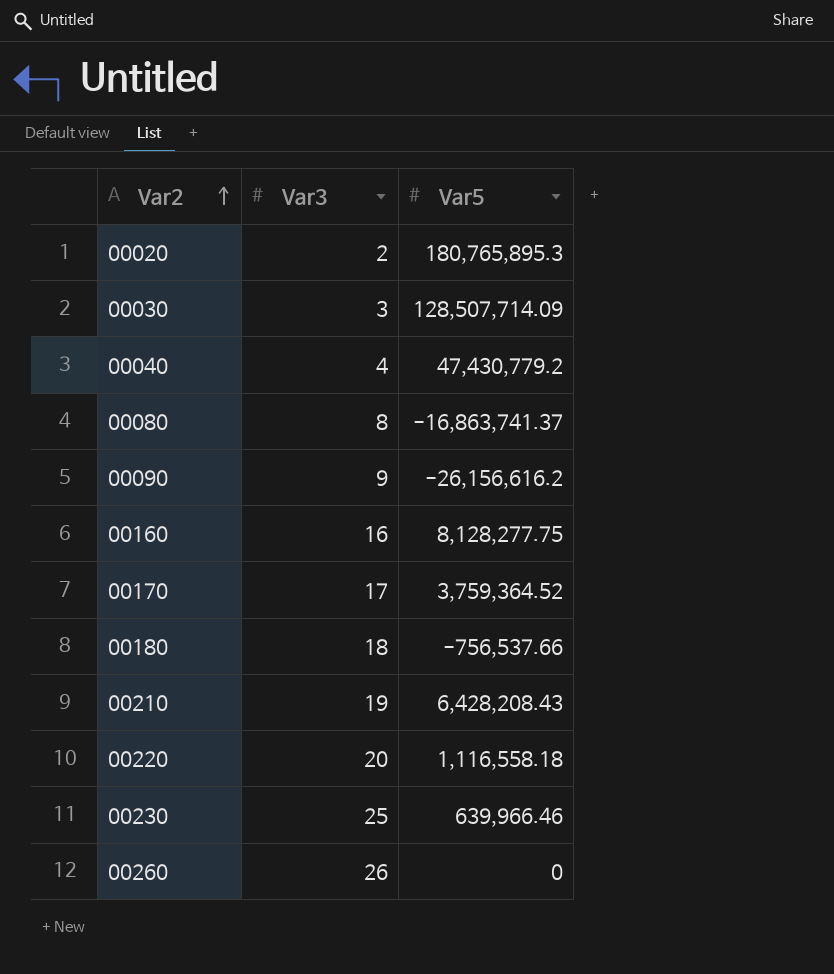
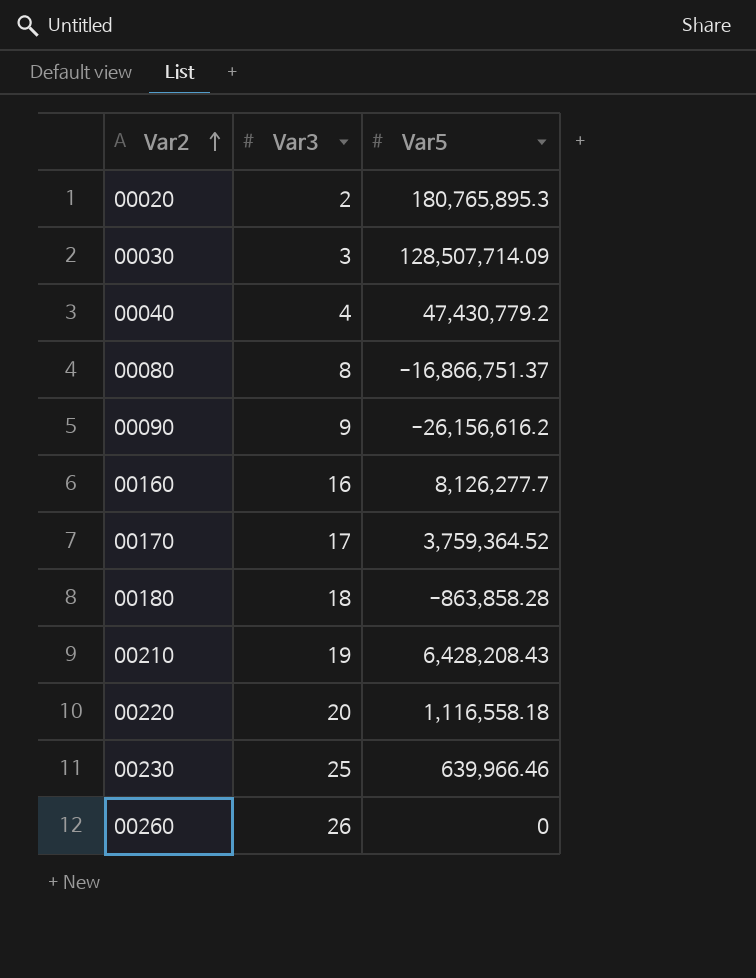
00080 | Var5: -16,863,741.37 -> -16,866,751.37
00160 | Var5: 8,128,277.75 -> 8,126,277.7
00180 | Var5: -756,537.66 -> -863,858.28

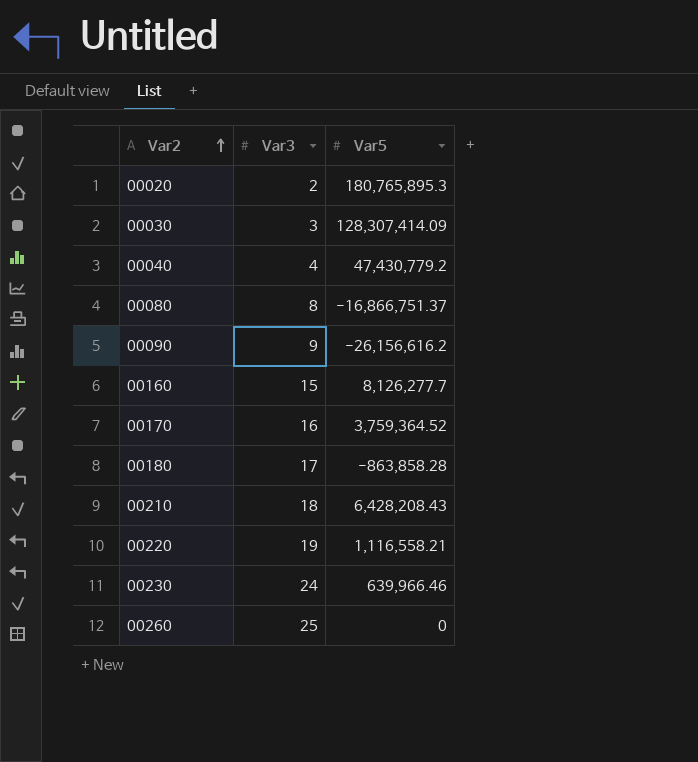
00030 | Var5: 128,507,714.09 -> 128,307,414.09
00160 | Var3: 16 -> 15
00170 | Var3: 17 -> 16
00180 | Var3: 18 -> 17
00210 | Var3: 19 -> 18
00220 | Var3: 20 -> 19
00220 | Var5: 1,116,558.18 -> 1,116,558.21
00230 | Var3: 25 -> 24
00260 | Var3: 26 -> 25

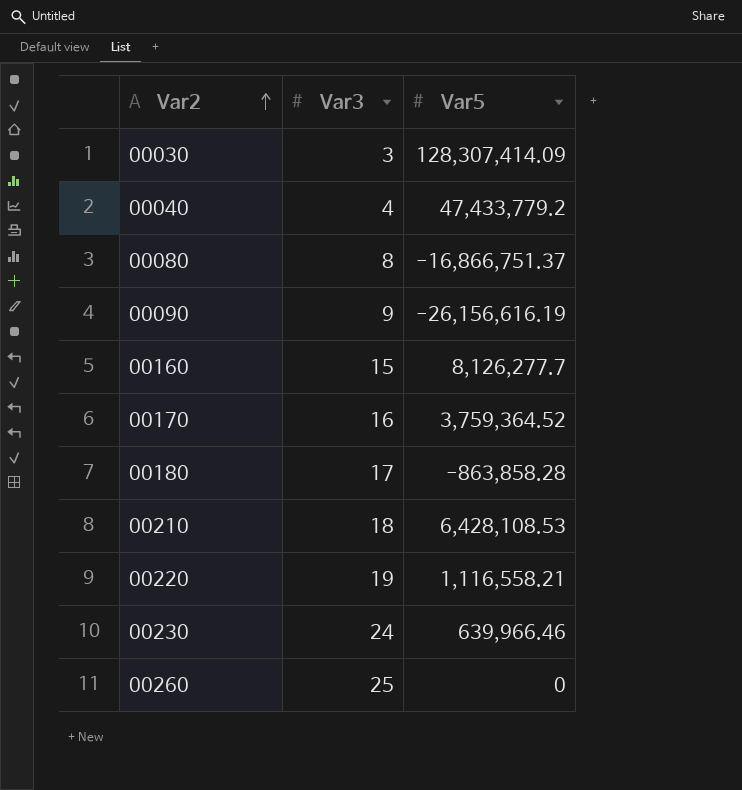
row 00020: 2 | 180,765,895.3 -> none
00040 | Var5: 47,430,779.2 -> 47,433,779.2
00090 | Var5: -26,156,616.2 -> -26,156,616.19
00210 | Var5: 6,428,208.43 -> 6,428,108.53

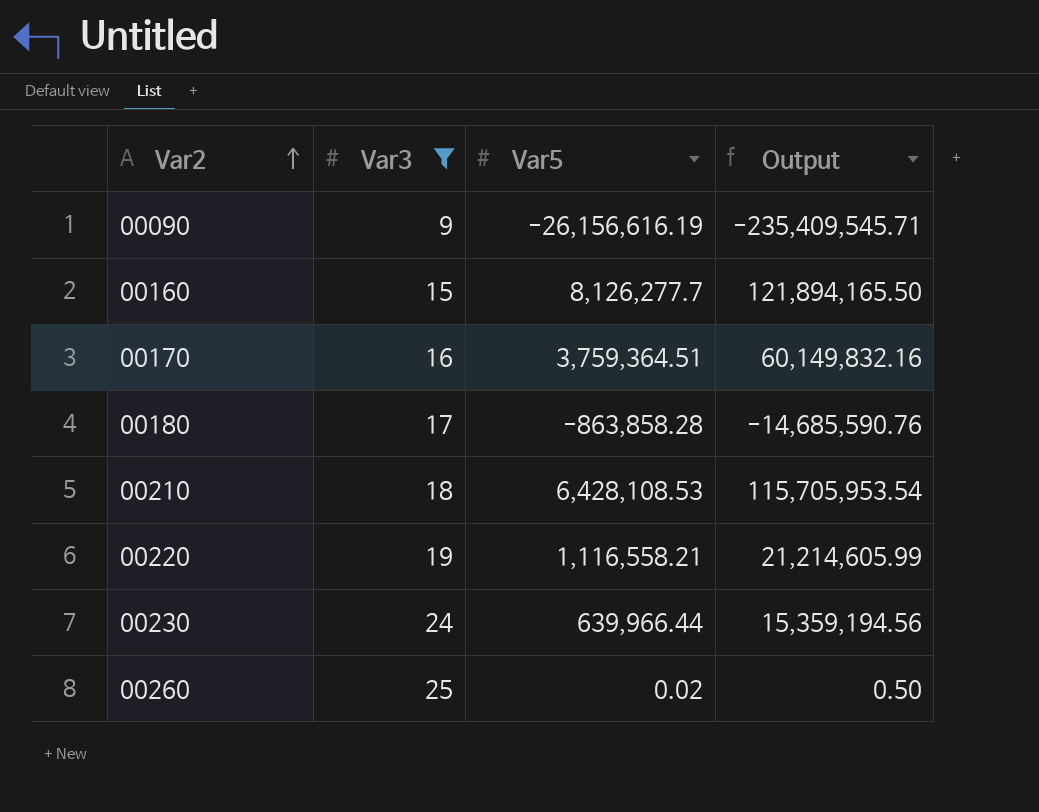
filter: none -> Var3 >= 9
column Output | formula: none -> [Var3] * [Var5]
00170 | Var5: 3,759,364.52 -> 3,759,364.51
00230 | Var5: 639,966.46 -> 639,966.44
00260 | Var5: 0 -> 0.02

